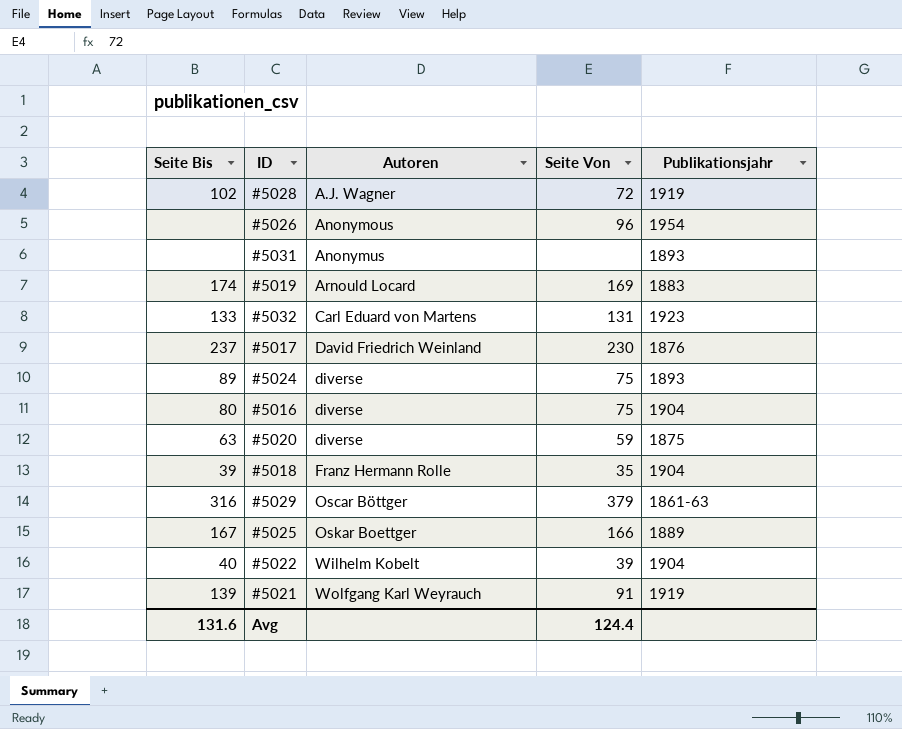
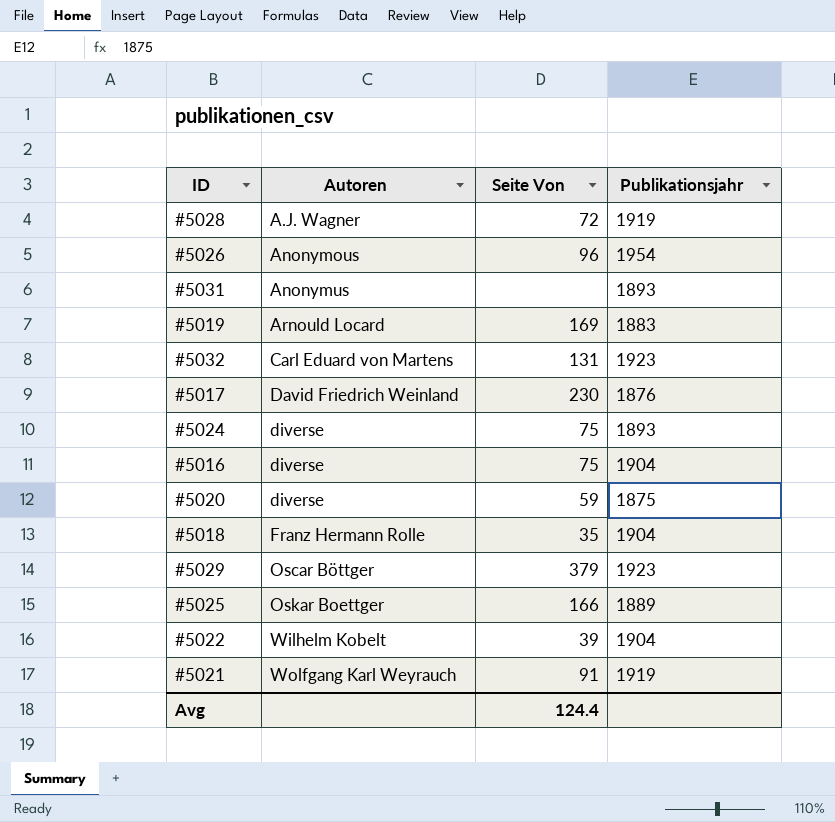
column Seite Bis | position: 1 -> none
#5029 | Publikationsjahr: 1861-63 -> 1923

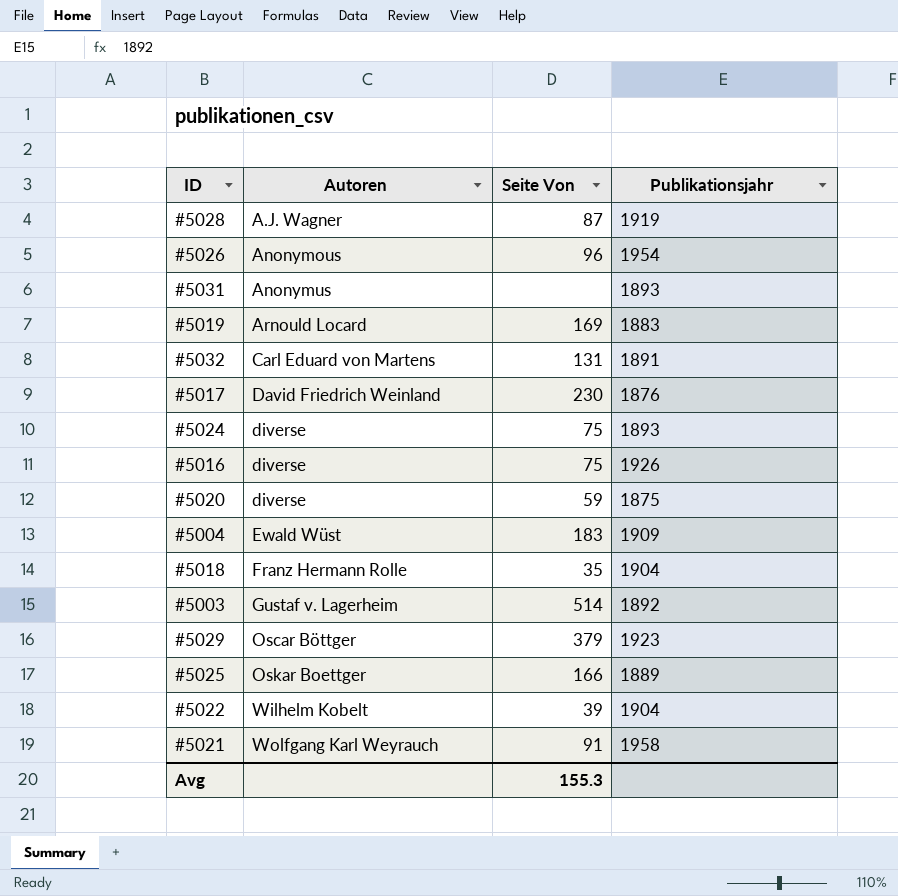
#5028 | Seite Von: 72 -> 87
#5032 | Publikationsjahr: 1923 -> 1891
#5016 | Publikationsjahr: 1904 -> 1926
row #5004: none -> Ewald Wüst | 183 | 1909
row #5003: none -> Gustaf v. Lagerheim | 514 | 1892
#5021 | Publikationsjahr: 1919 -> 1958
Avg | Seite Von: 124.4 -> 155.3

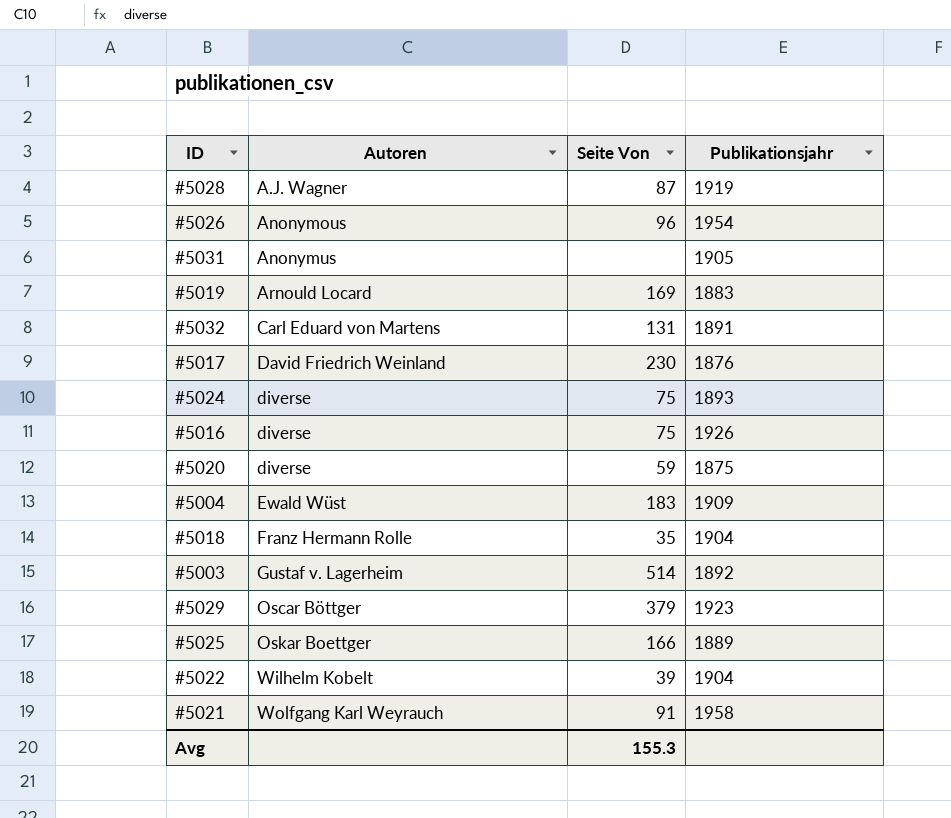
#5031 | Publikationsjahr: 1893 -> 1905

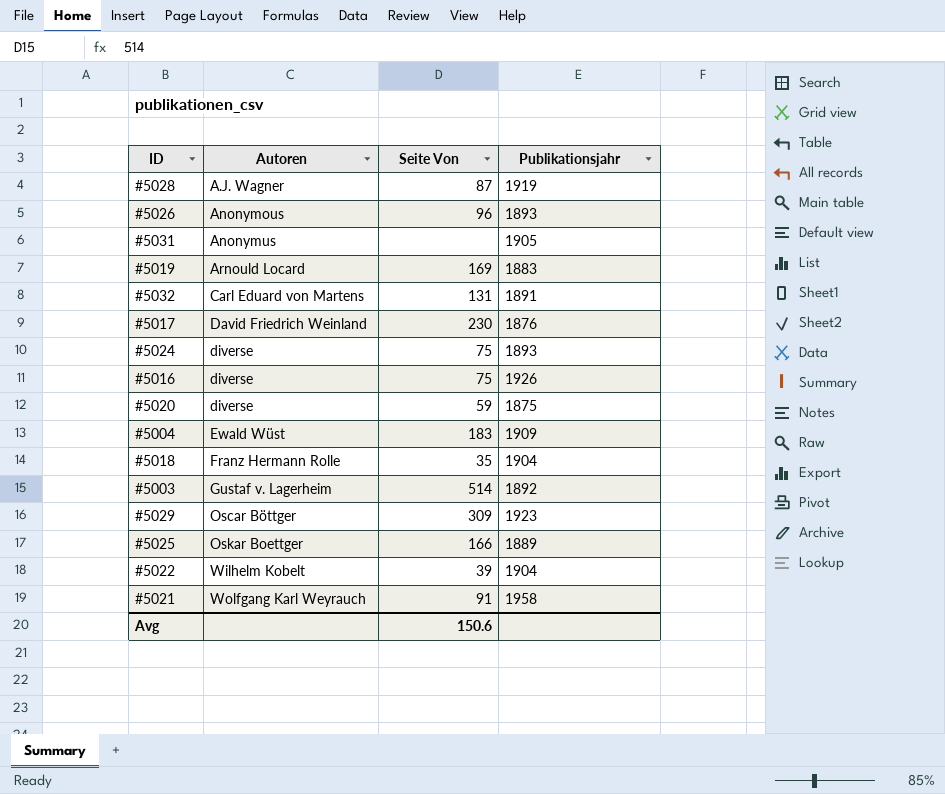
#5026 | Publikationsjahr: 1954 -> 1893
#5029 | Seite Von: 379 -> 309
Avg | Seite Von: 155.3 -> 150.6

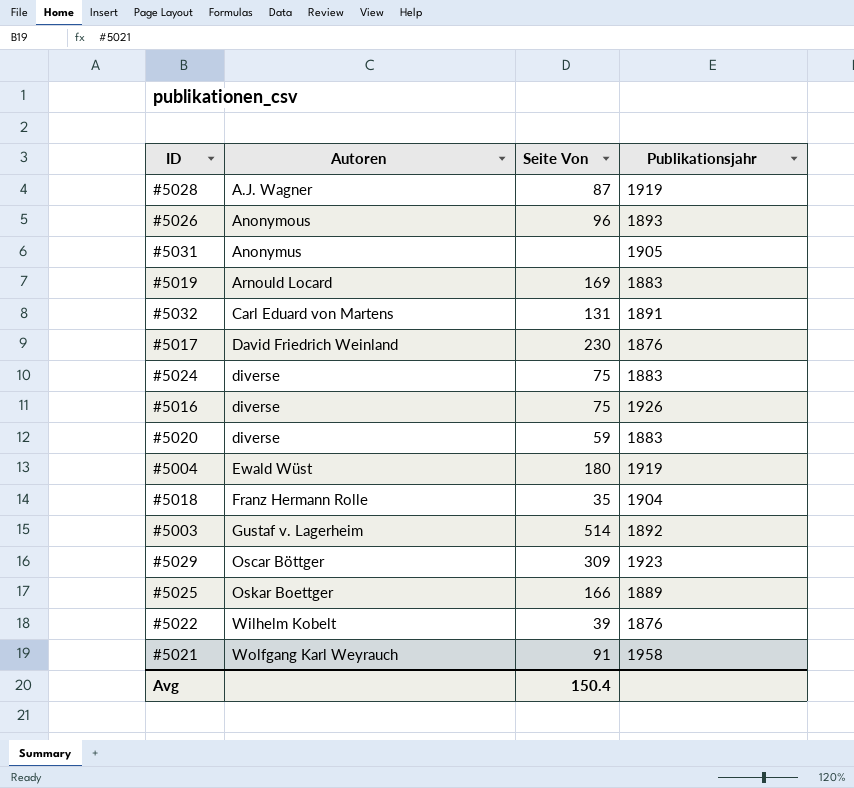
#5024 | Publikationsjahr: 1893 -> 1883
#5020 | Publikationsjahr: 1875 -> 1883
#5004 | Seite Von: 183 -> 180
#5004 | Publikationsjahr: 1909 -> 1919
#5022 | Publikationsjahr: 1904 -> 1876
Avg | Seite Von: 150.6 -> 150.4

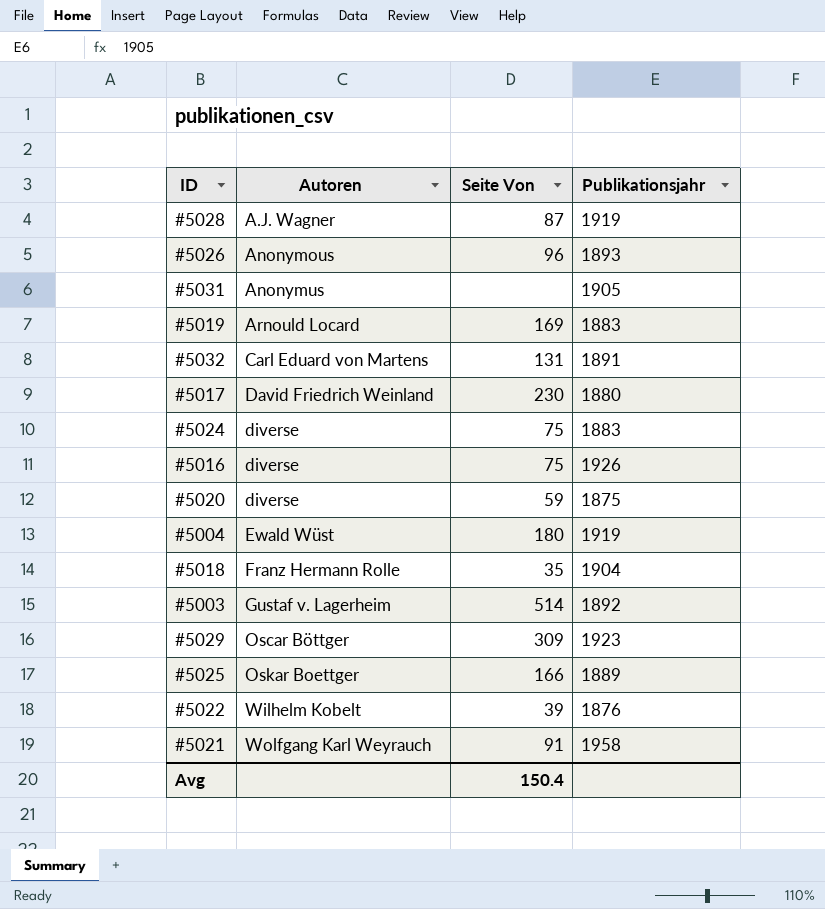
#5017 | Publikationsjahr: 1876 -> 1880
#5020 | Publikationsjahr: 1883 -> 1875

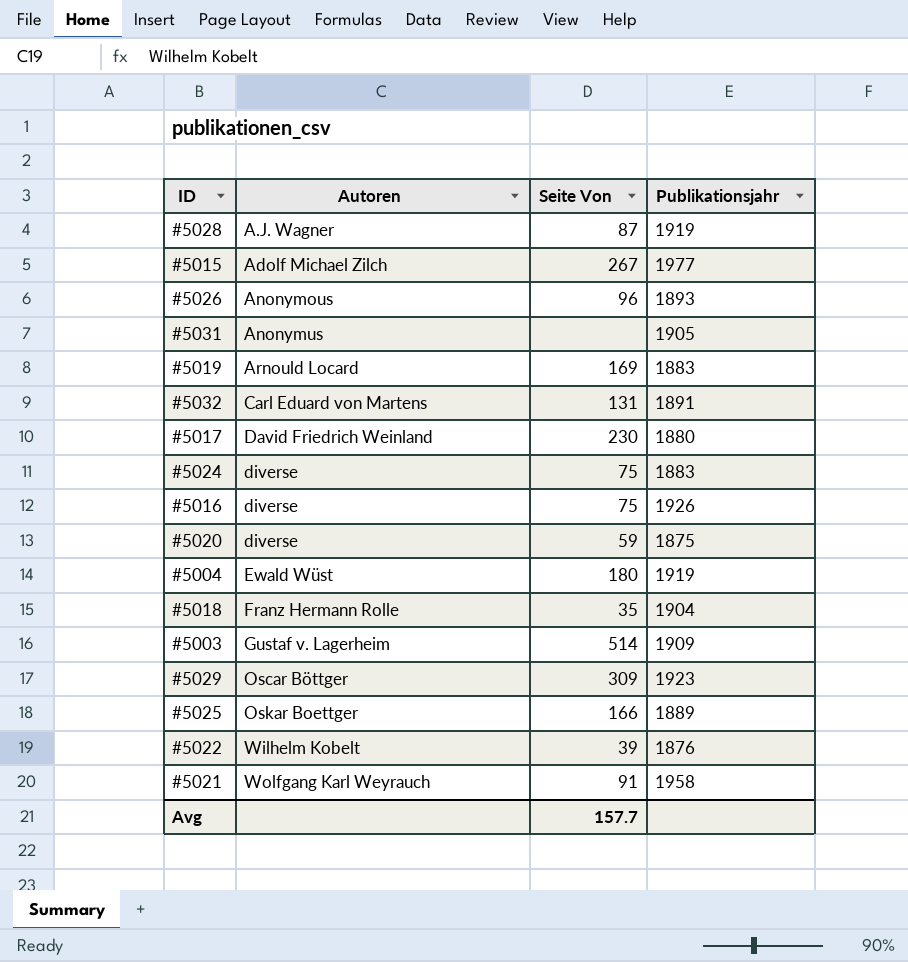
row #5015: none -> Adolf Michael Zilch | 267 | 1977
#5003 | Publikationsjahr: 1892 -> 1909
Avg | Seite Von: 150.4 -> 157.7

